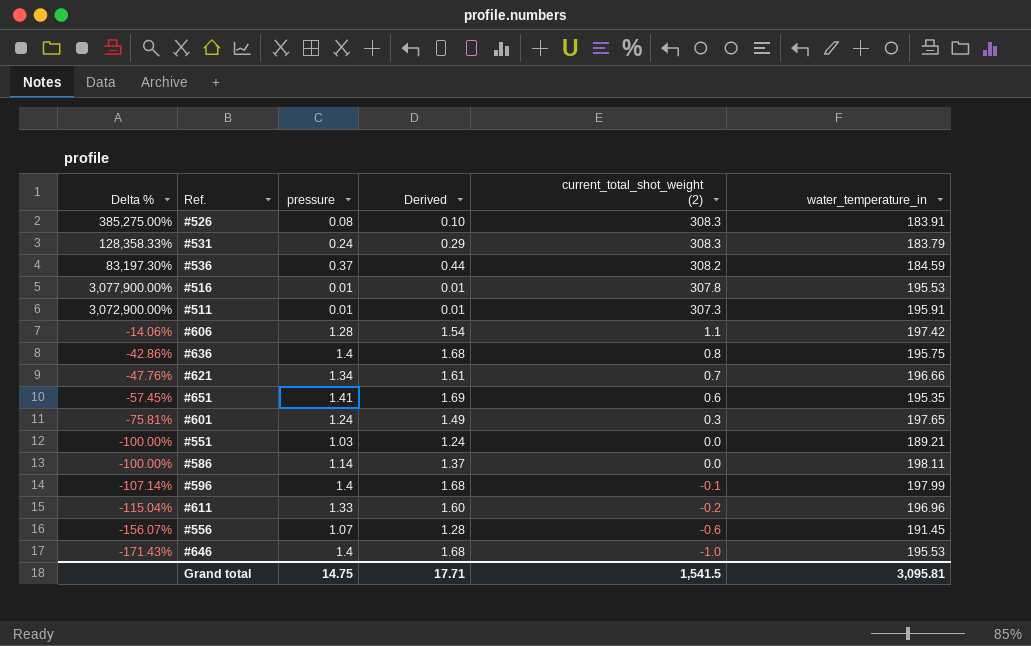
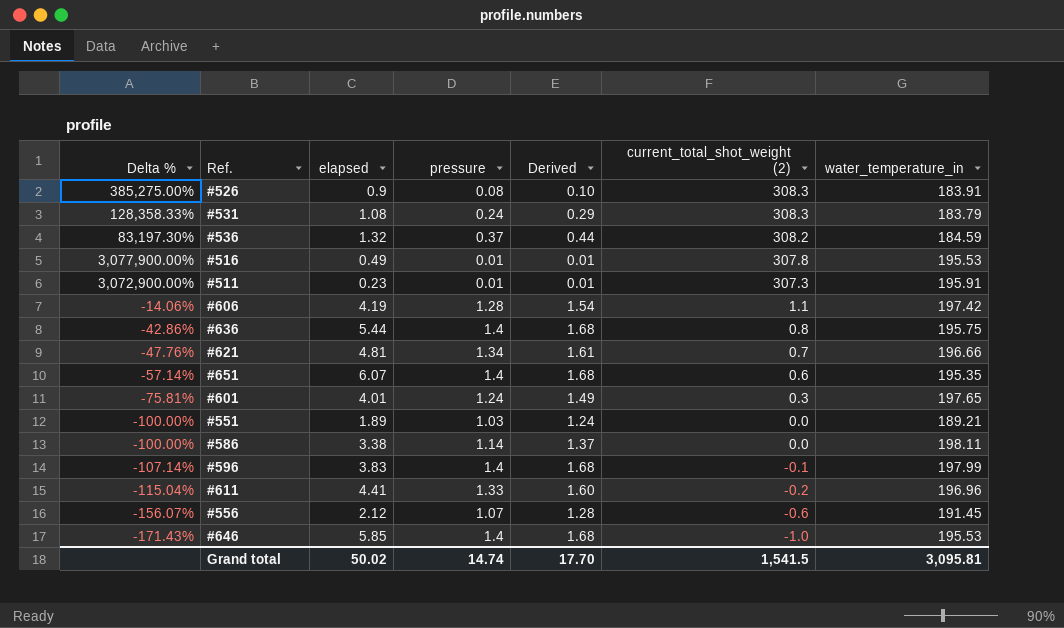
column elapsed | position: none -> 3
#651 | Delta %: -57.45% -> -57.14%
#651 | pressure: 1.41 -> 1.4
#651 | Derived: 1.69 -> 1.68
Grand total | pressure: 14.75 -> 14.74
Grand total | Derived: 17.71 -> 17.70

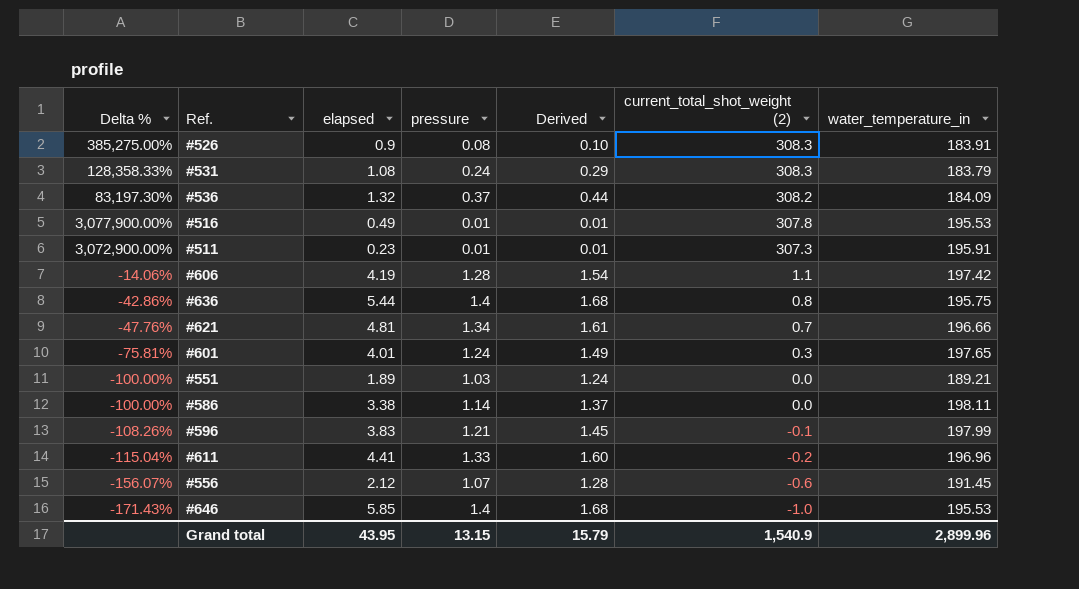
row #651: -57.14% | 6.07 | 1.4 | 1.68 | 0.6 | 195.35 -> none
#536 | water_temperature_in: 184.59 -> 184.09
#596 | Delta %: -107.14% -> -108.26%
#596 | pressure: 1.4 -> 1.21
#596 | Derived: 1.68 -> 1.45
Grand total | elapsed: 50.02 -> 43.95
Grand total | pressure: 14.74 -> 13.15
Grand total | Derived: 17.70 -> 15.79
Grand total | current_total_shot_weight (2): 1,541.5 -> 1,540.9
Grand total | water_temperature_in: 3,095.81 -> 2,899.96

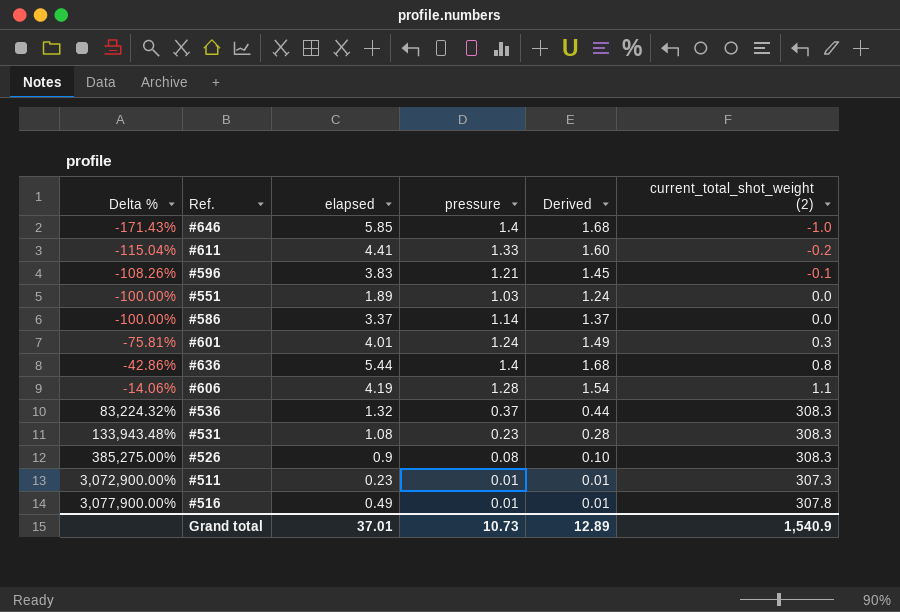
row order: current_total_shot_weight (2) descending -> Delta % ascending
column water_temperature_in | position: 7 -> none
row #621: -47.76% | 4.81 | 1.34 | 1.61 | 0.7 | 196.66 -> none
row #556: -156.07% | 2.12 | 1.07 | 1.28 | -0.6 | 191.45 -> none
#586 | elapsed: 3.38 -> 3.37
#536 | Delta %: 83,197.30% -> 83,224.32%
#536 | current_total_shot_weight (2): 308.2 -> 308.3
#531 | Delta %: 128,358.33% -> 133,943.48%
#531 | pressure: 0.24 -> 0.23
#531 | Derived: 0.29 -> 0.28
Grand total | elapsed: 43.95 -> 37.01
Grand total | pressure: 13.15 -> 10.73
Grand total | Derived: 15.79 -> 12.89

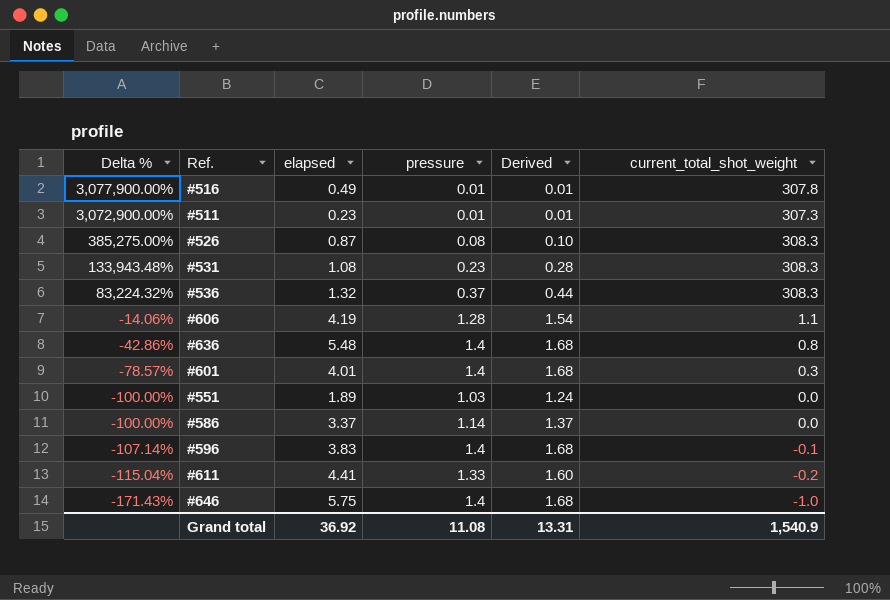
row order: Delta % ascending -> Delta % descending
column name: current_total_shot_weight (2) -> current_total_shot_weight
#526 | elapsed: 0.9 -> 0.87
#636 | elapsed: 5.44 -> 5.48
#601 | Delta %: -75.81% -> -78.57%
#601 | pressure: 1.24 -> 1.4
#601 | Derived: 1.49 -> 1.68
#596 | Delta %: -108.26% -> -107.14%
#596 | pressure: 1.21 -> 1.4
#596 | Derived: 1.45 -> 1.68
#646 | elapsed: 5.85 -> 5.75
Grand total | elapsed: 37.01 -> 36.92
Grand total | pressure: 10.73 -> 11.08
Grand total | Derived: 12.89 -> 13.31

